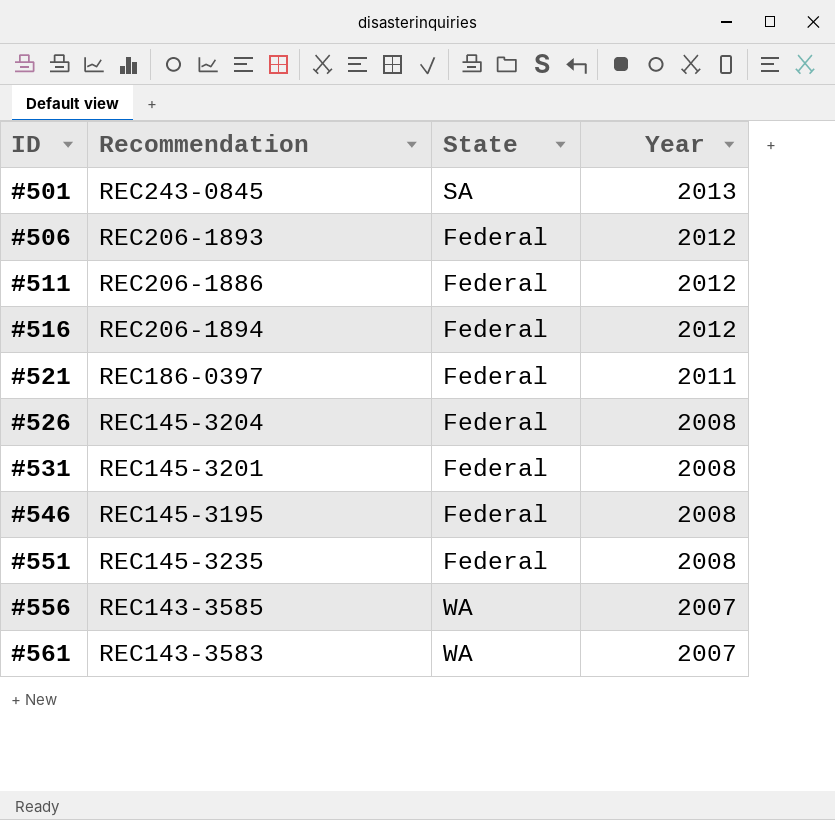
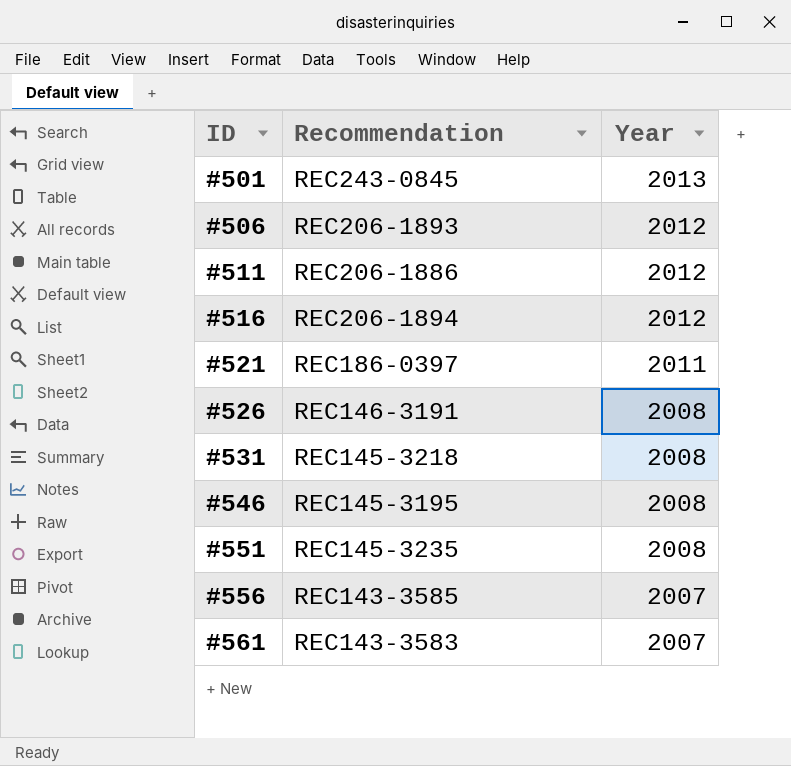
column State | position: 3 -> none
#526 | Recommendation: REC145-3204 -> REC146-3191
#531 | Recommendation: REC145-3201 -> REC145-3218

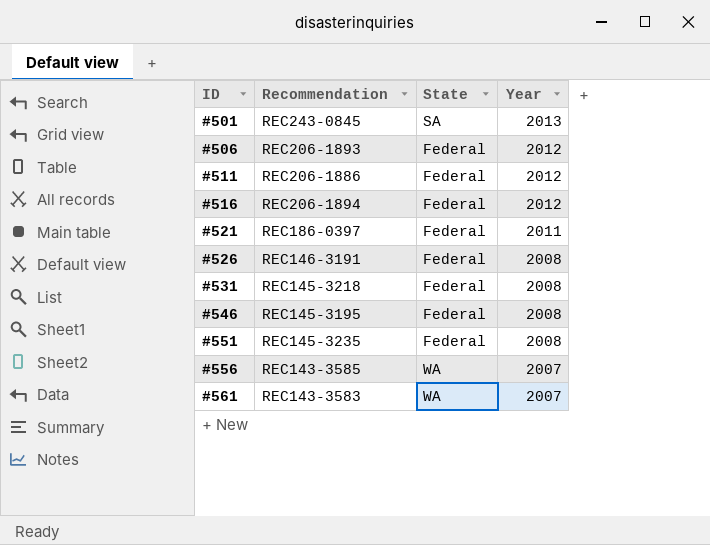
column State | position: none -> 3

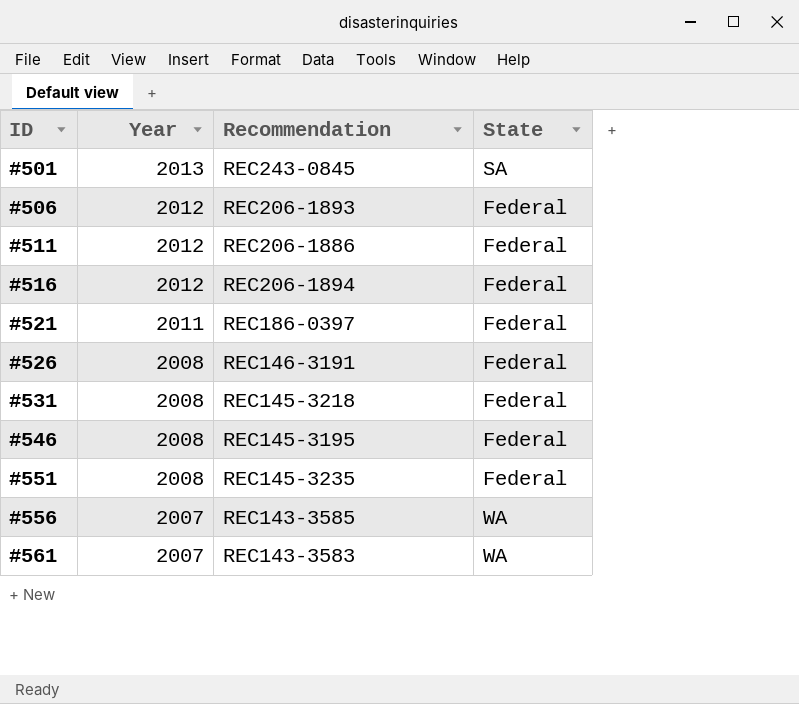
column Year | position: 4 -> 2

